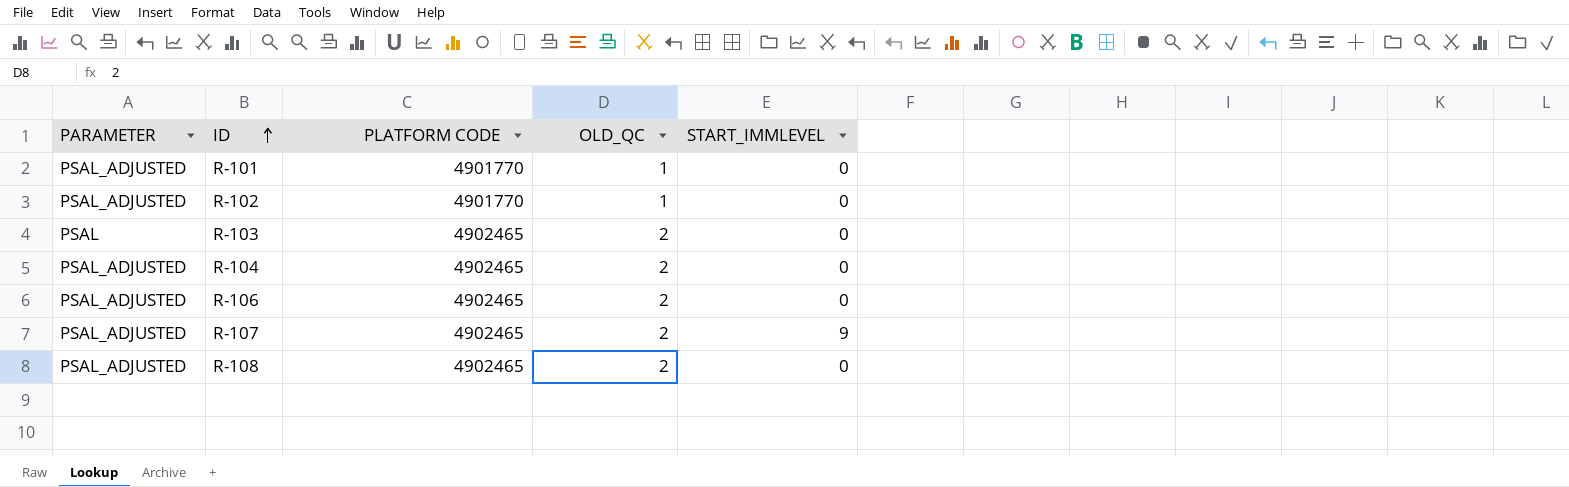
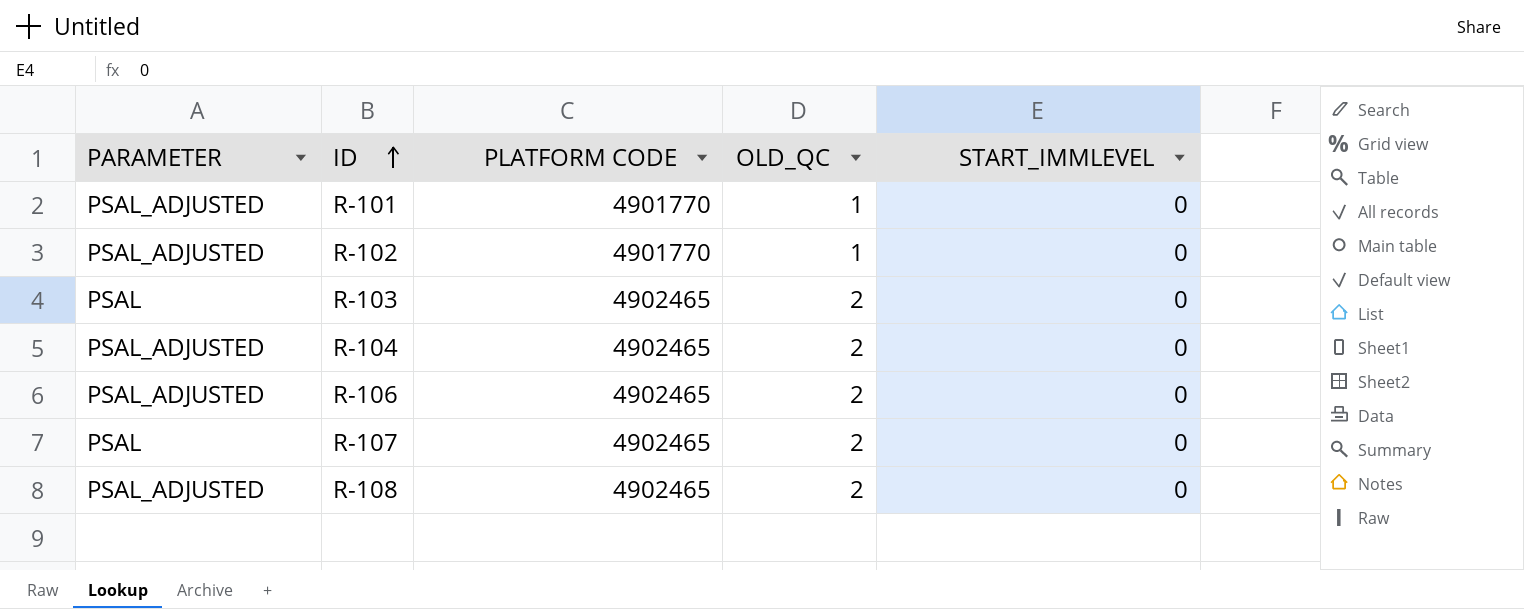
R-107 | PARAMETER: PSAL_ADJUSTED -> PSAL
R-107 | START_IMMLEVEL: 9 -> 0

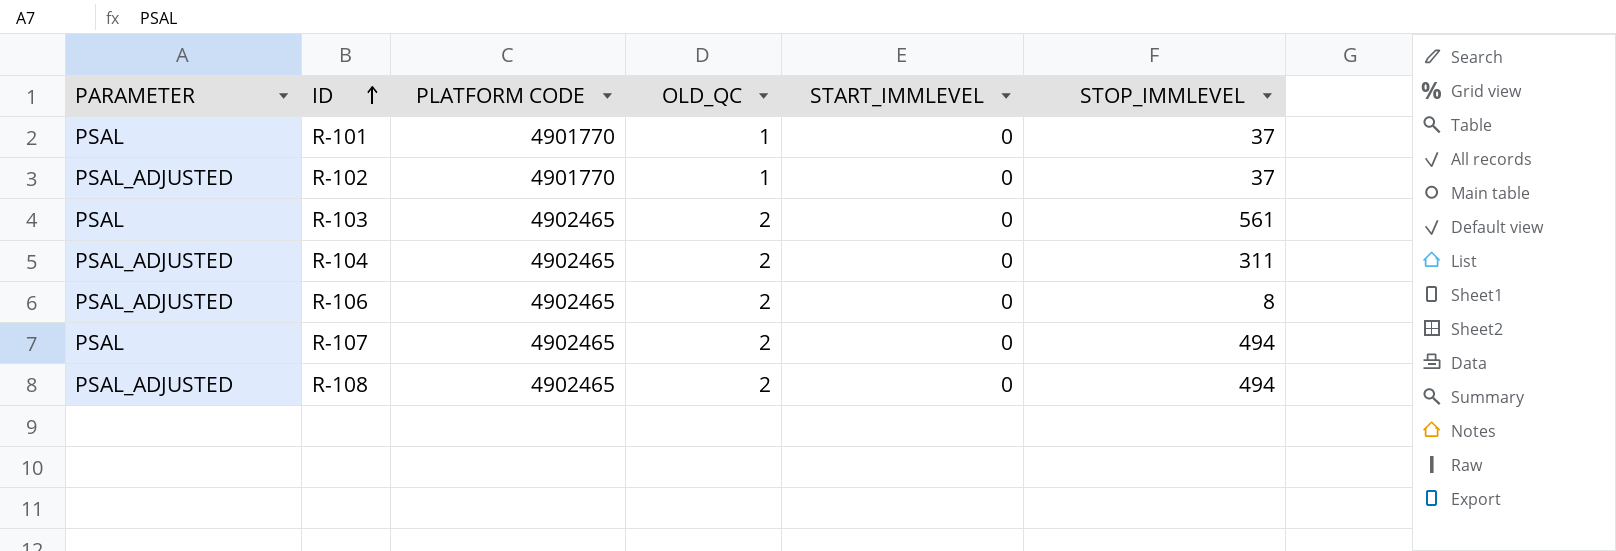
column STOP_IMMLEVEL | position: none -> 6
R-101 | PARAMETER: PSAL_ADJUSTED -> PSAL

